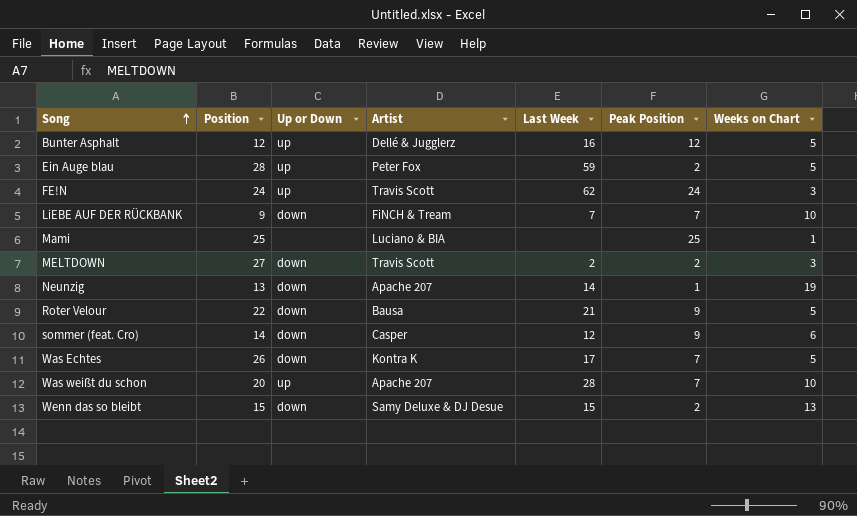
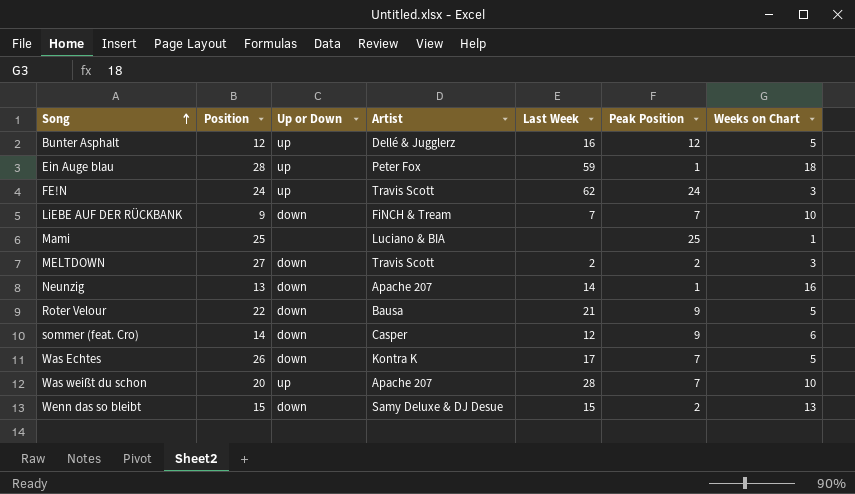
Ein Auge blau | Peak Position: 2 -> 1
Ein Auge blau | Weeks on Chart: 5 -> 18
Neunzig | Weeks on Chart: 19 -> 16

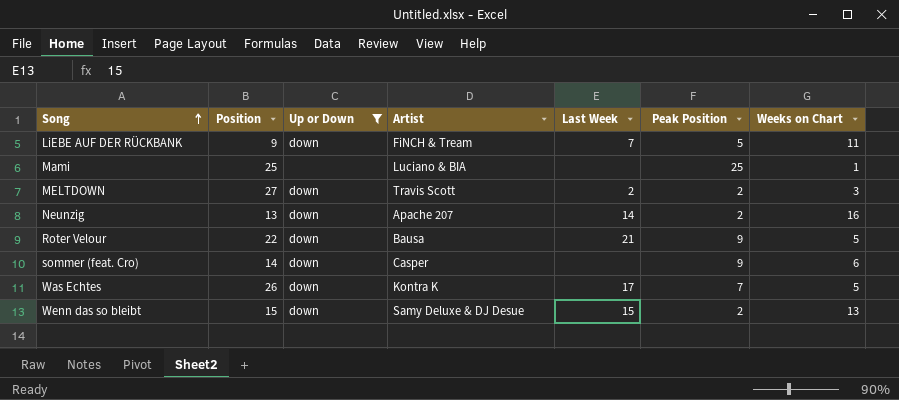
filter: none -> Up or Down != up
LiEBE AUF DER RÜCKBANK | Peak Position: 7 -> 5
LiEBE AUF DER RÜCKBANK | Weeks on Chart: 10 -> 11
Neunzig | Peak Position: 1 -> 2
sommer (feat. Cro) | Last Week: 12 -> none

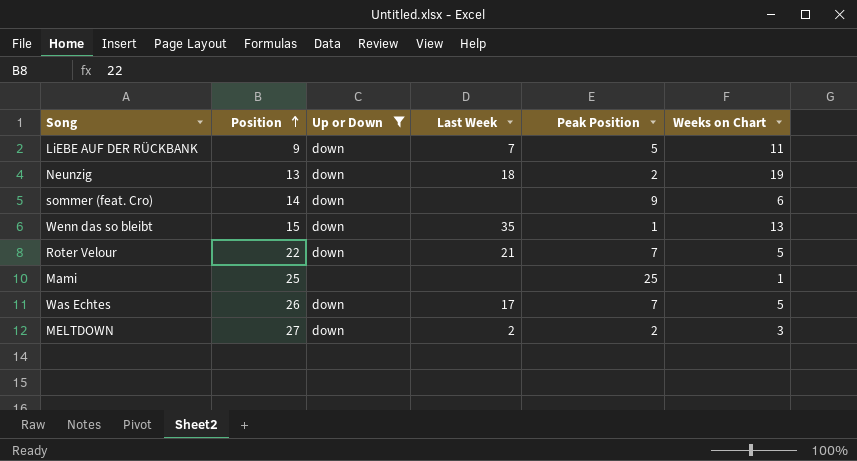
row order: Song ascending -> Position ascending
column Artist | position: 4 -> none
Neunzig | Last Week: 14 -> 18
Neunzig | Weeks on Chart: 16 -> 19
Wenn das so bleibt | Last Week: 15 -> 35
Wenn das so bleibt | Peak Position: 2 -> 1
Roter Velour | Peak Position: 9 -> 7

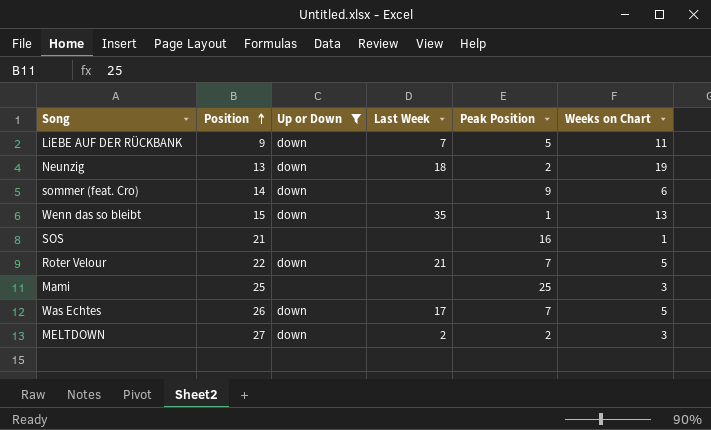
row SOS: none -> 21 | none | none | 16 | 1
Mami | Weeks on Chart: 1 -> 3

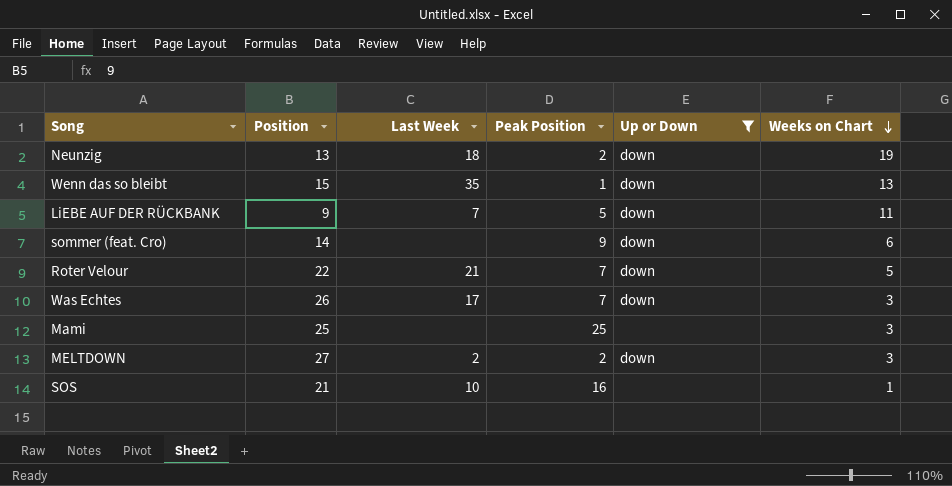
row order: Position ascending -> Weeks on Chart descending
column Up or Down | position: 3 -> 5
Was Echtes | Weeks on Chart: 5 -> 3
SOS | Last Week: none -> 10

